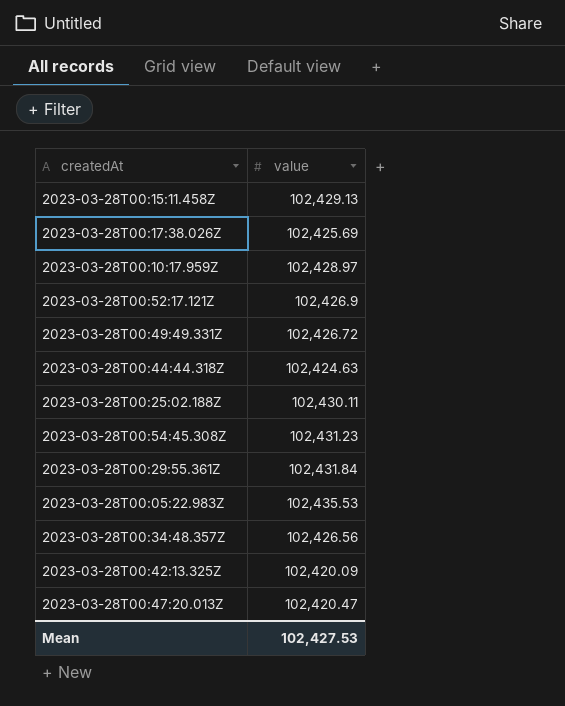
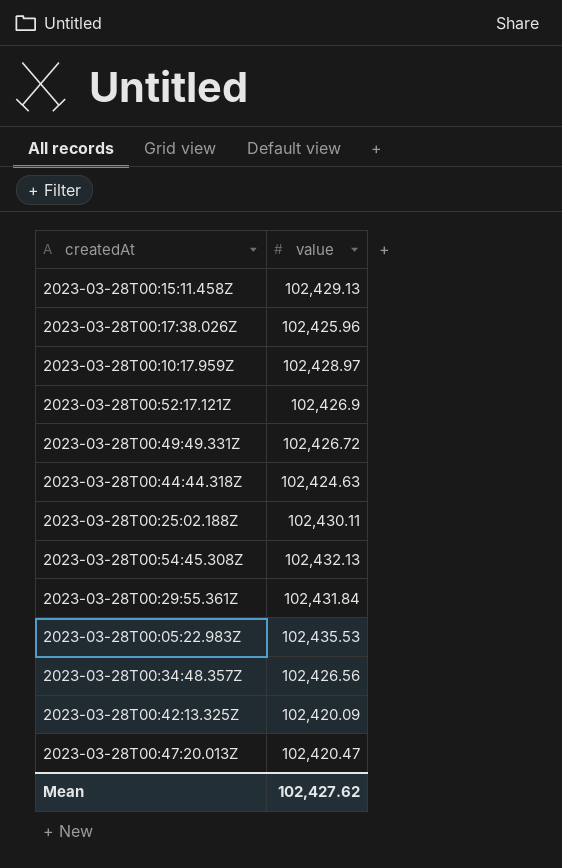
2023-03-28T00:17:38.026Z | value: 102,425.69 -> 102,425.96
2023-03-28T00:54:45.308Z | value: 102,431.23 -> 102,432.13
Mean | value: 102,427.53 -> 102,427.62

